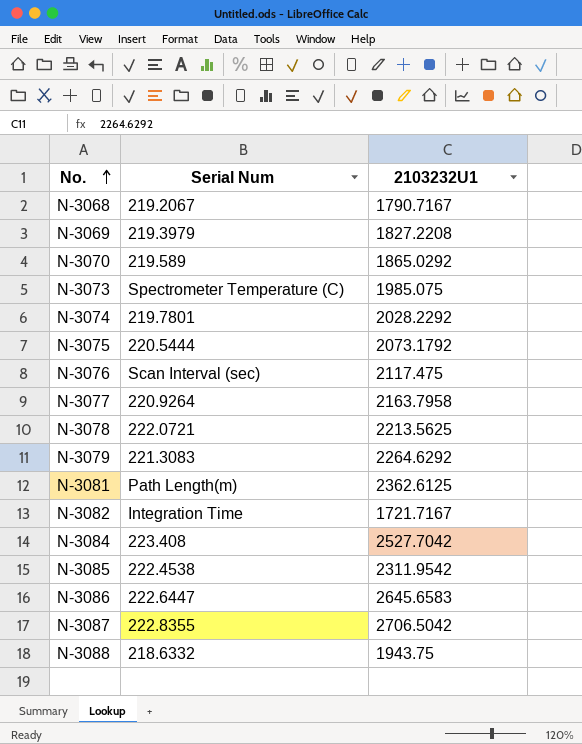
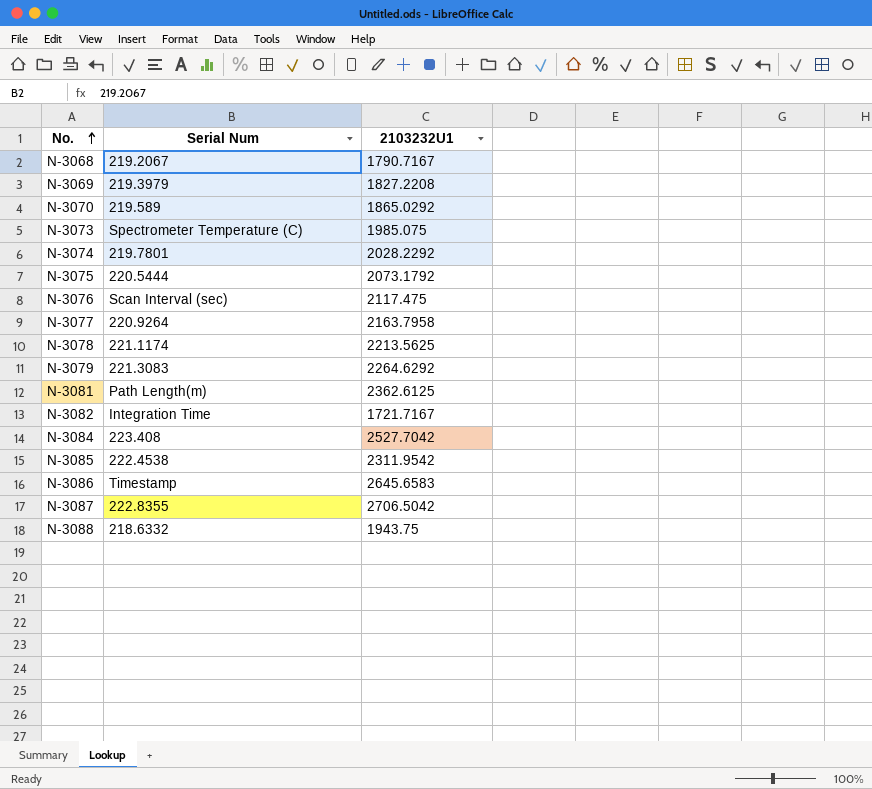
N-3078 | Serial Num: 222.0721 -> 221.1174
N-3086 | Serial Num: 222.6447 -> Timestamp

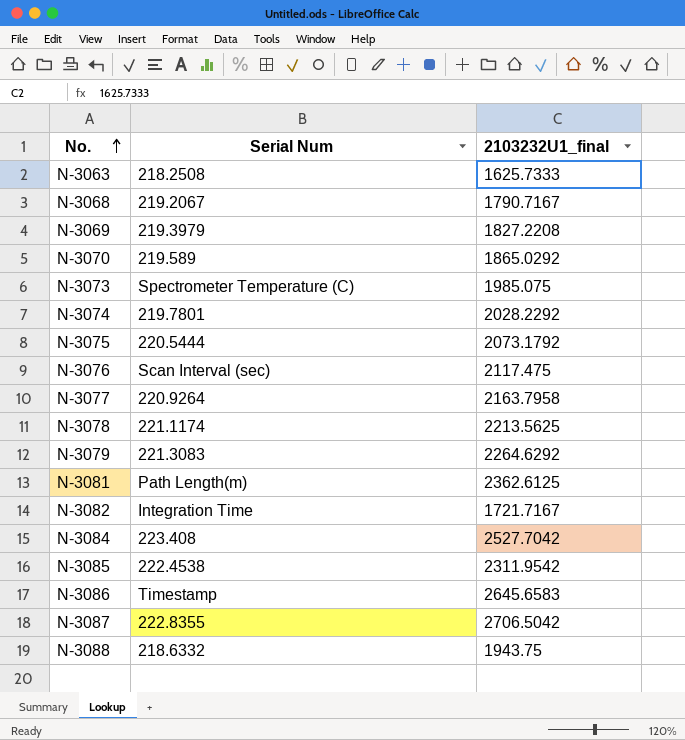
column name: 2103232U1 -> 2103232U1_final
row N-3063: none -> 218.2508 | 1625.7333

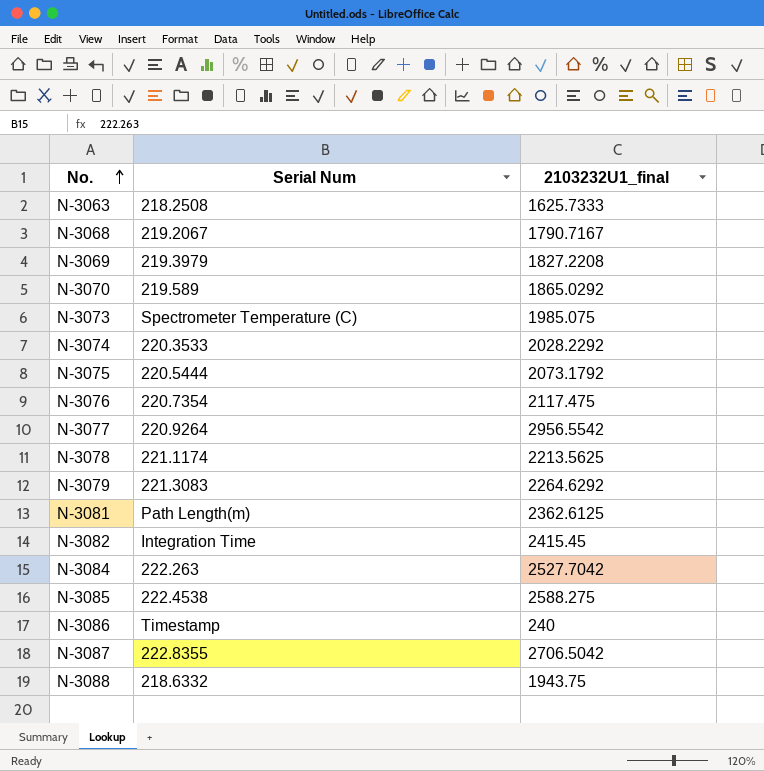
N-3074 | Serial Num: 219.7801 -> 220.3533
N-3076 | Serial Num: Scan Interval (sec) -> 220.7354
N-3077 | 2103232U1_final: 2163.7958 -> 2956.5542
N-3082 | 2103232U1_final: 1721.7167 -> 2415.45
N-3084 | Serial Num: 223.408 -> 222.263
N-3085 | 2103232U1_final: 2311.9542 -> 2588.275
N-3086 | 2103232U1_final: 2645.6583 -> 240

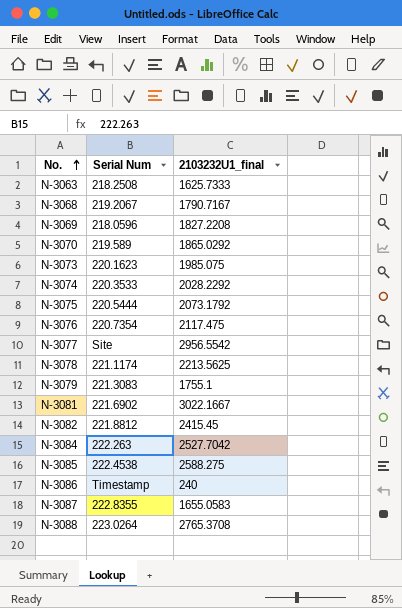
N-3069 | Serial Num: 219.3979 -> 218.0596
N-3073 | Serial Num: Spectrometer Temperature (C) -> 220.1623
N-3077 | Serial Num: 220.9264 -> Site
N-3079 | 2103232U1_final: 2264.6292 -> 1755.1
N-3081 | Serial Num: Path Length(m) -> 221.6902
N-3081 | 2103232U1_final: 2362.6125 -> 3022.1667
N-3082 | Serial Num: Integration Time -> 221.8812
N-3087 | 2103232U1_final: 2706.5042 -> 1655.0583
N-3088 | Serial Num: 218.6332 -> 223.0264
N-3088 | 2103232U1_final: 1943.75 -> 2765.3708

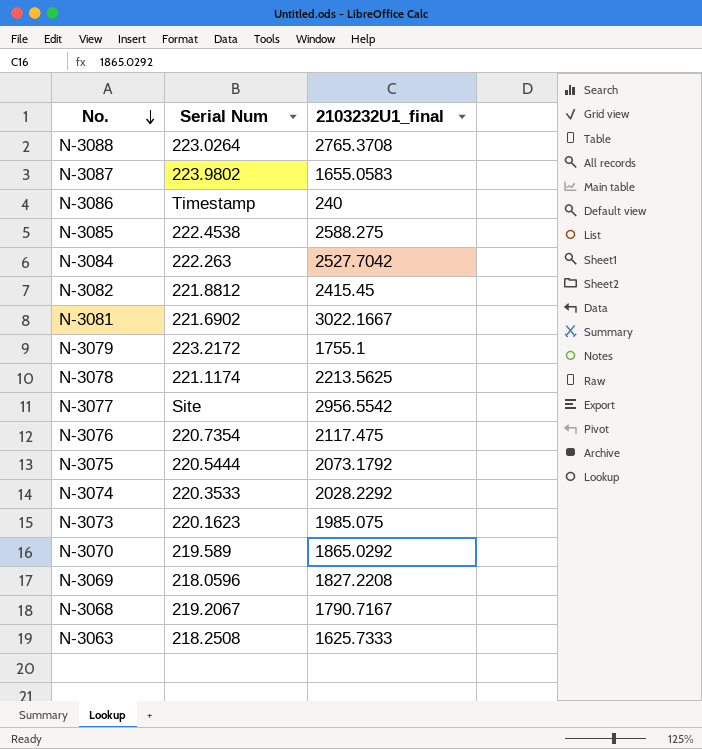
row order: No. ascending -> No. descending
N-3087 | Serial Num: 222.8355 -> 223.9802
N-3079 | Serial Num: 221.3083 -> 223.2172

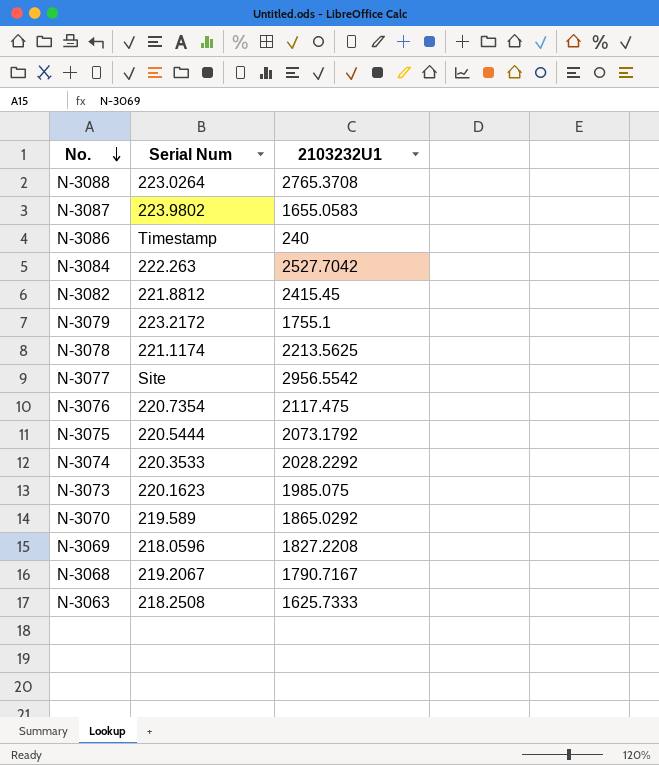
column name: 2103232U1_final -> 2103232U1
row N-3085: 222.4538 | 2588.275 -> none
row N-3081: 221.6902 | 3022.1667 -> none

